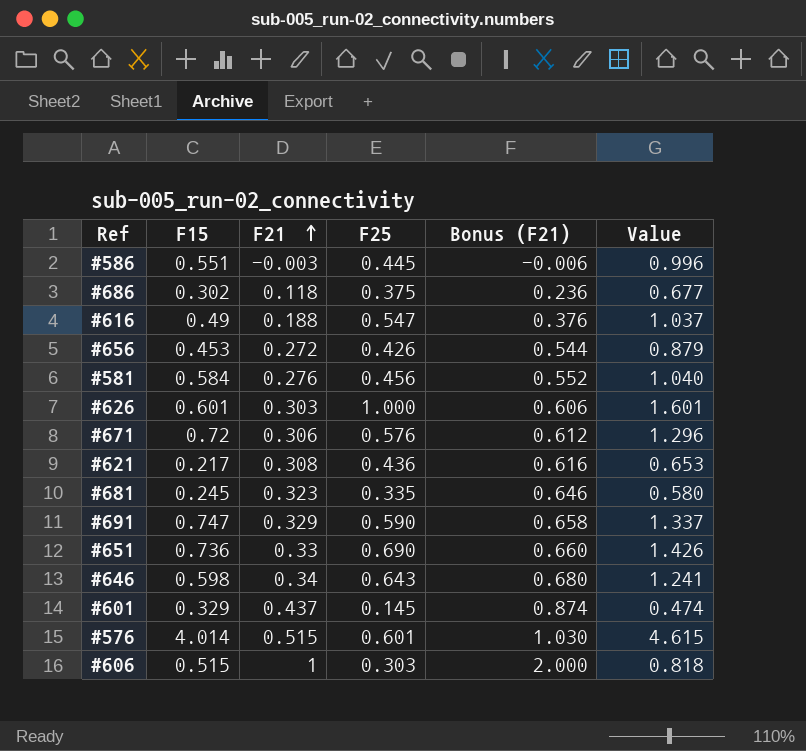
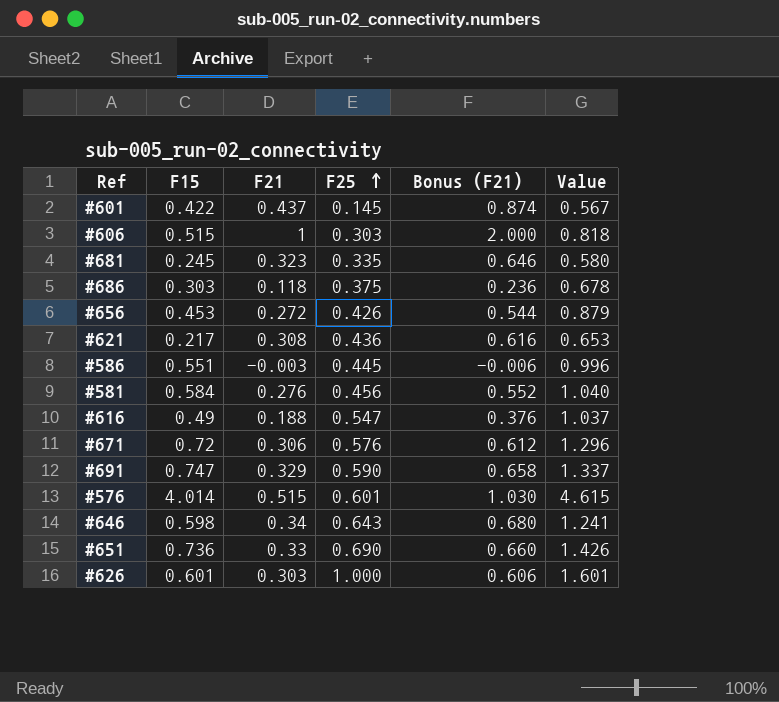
row order: F21 ascending -> F25 ascending
#601 | F15: 0.329 -> 0.422
#601 | Value: 0.474 -> 0.567
#686 | F15: 0.302 -> 0.303
#686 | Value: 0.677 -> 0.678

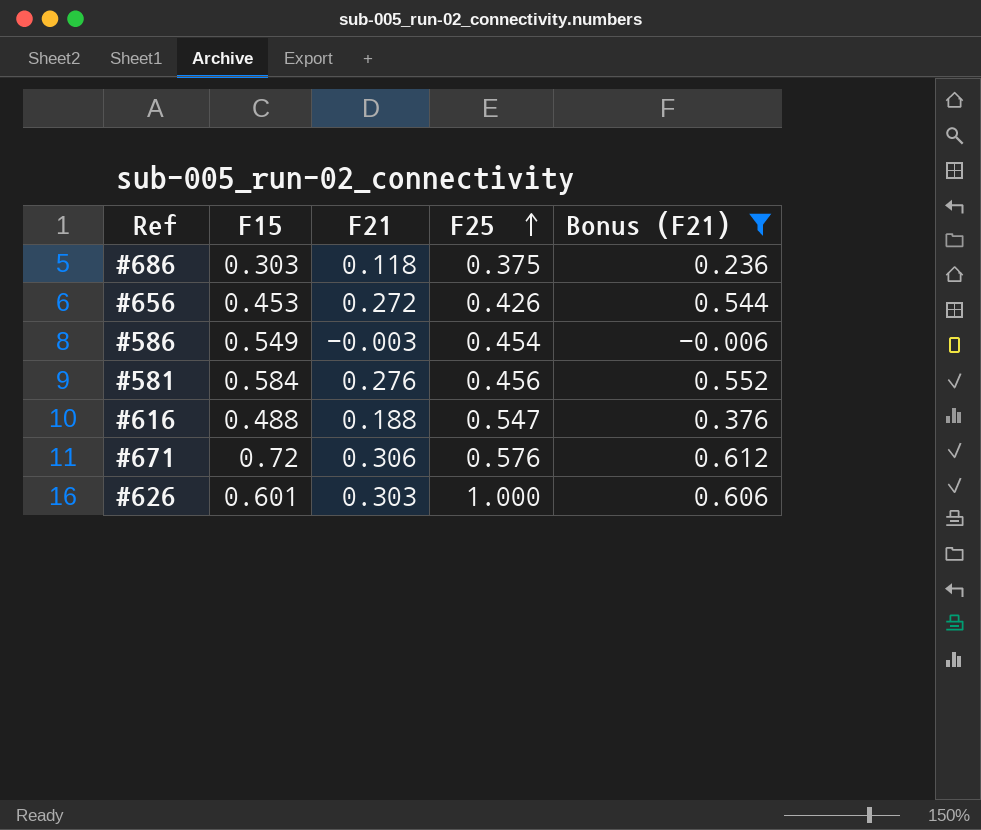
filter: none -> Bonus (F21) <= 0.612
column Value | formula: [F15] + [F25] -> none
#586 | F15: 0.551 -> 0.549
#586 | F25: 0.445 -> 0.454
#616 | F15: 0.49 -> 0.488

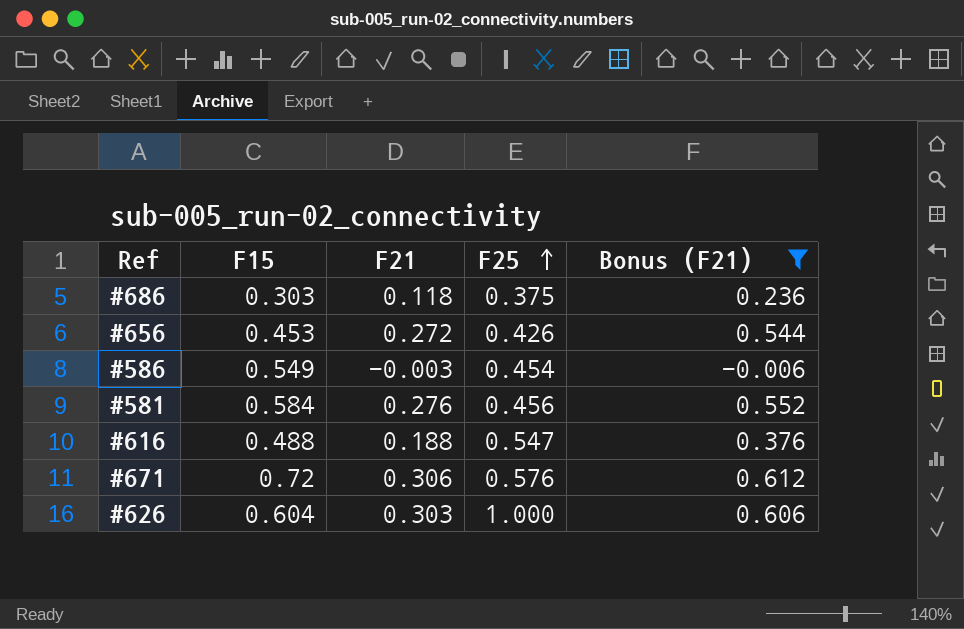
#626 | F15: 0.601 -> 0.604

